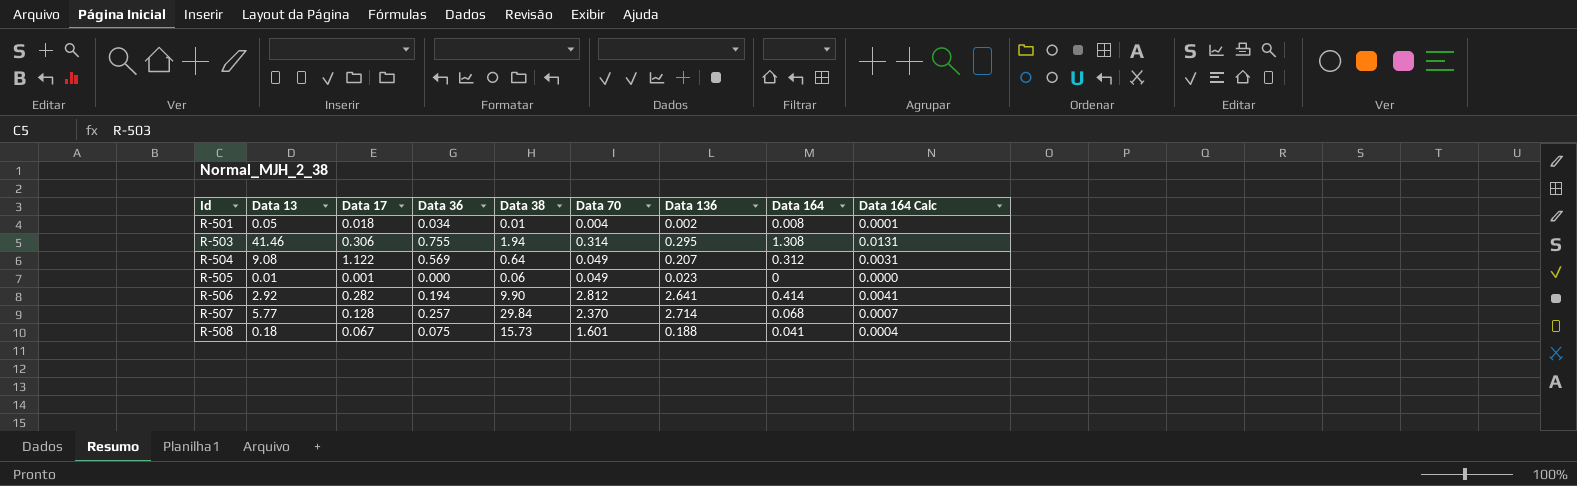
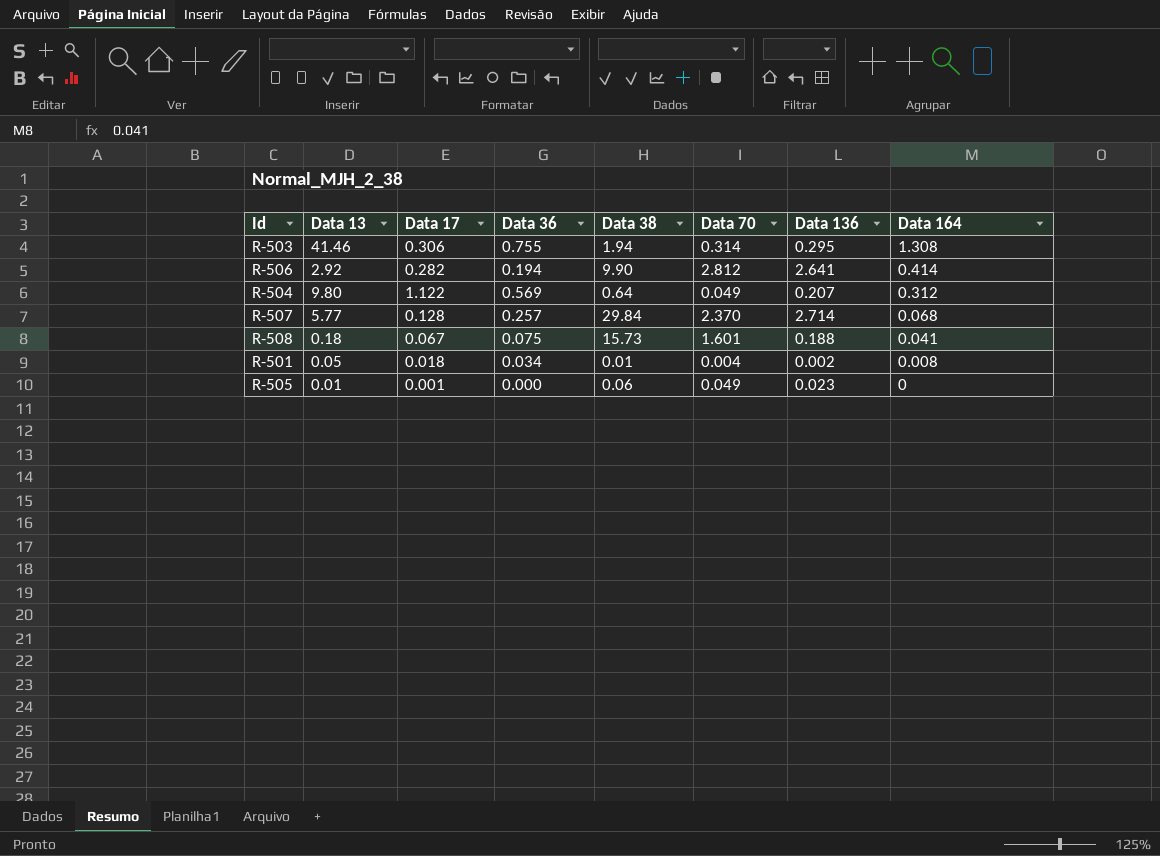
row order: Id ascending -> Data 164 descending
column Data 164 Calc | formula: [Data 164] * 0.01 -> none
R-504 | Data 13: 9.08 -> 9.80

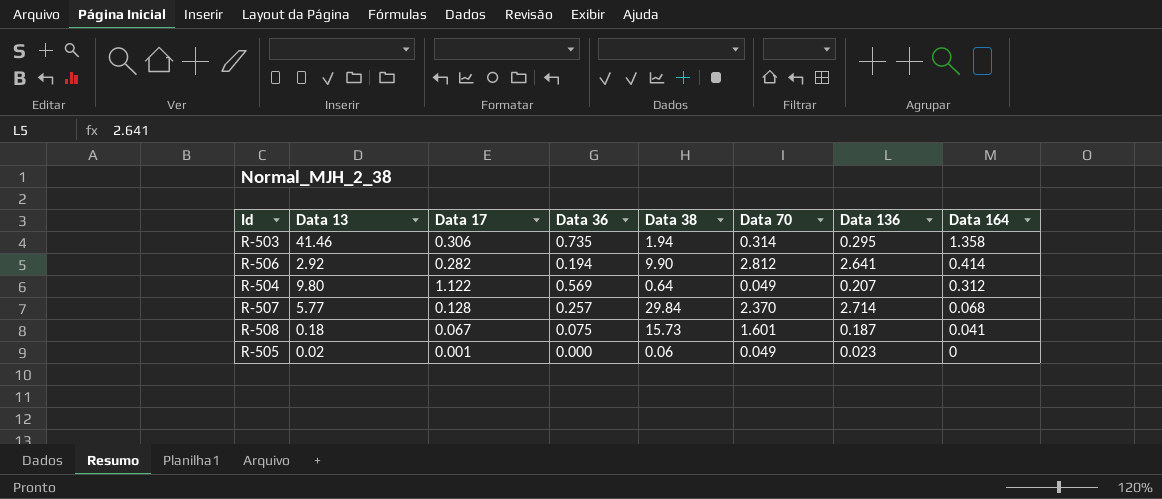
row R-501: 0.05 | 0.018 | 0.034 | 0.01 | 0.004 | 0.002 | 0.008 -> none
R-503 | Data 36: 0.755 -> 0.735
R-503 | Data 164: 1.308 -> 1.358
R-508 | Data 136: 0.188 -> 0.187
R-505 | Data 13: 0.01 -> 0.02

